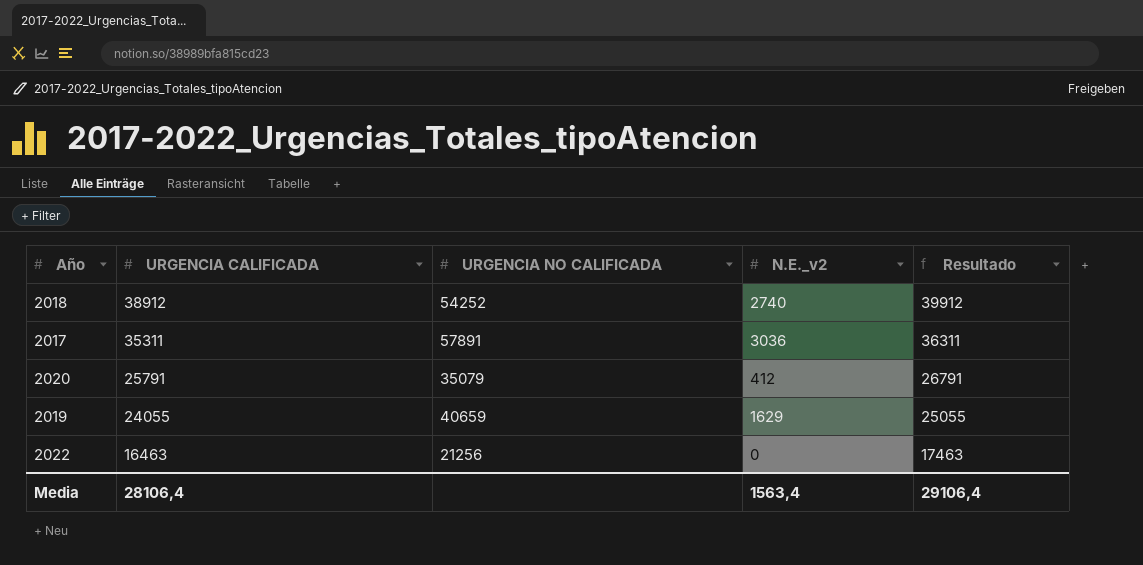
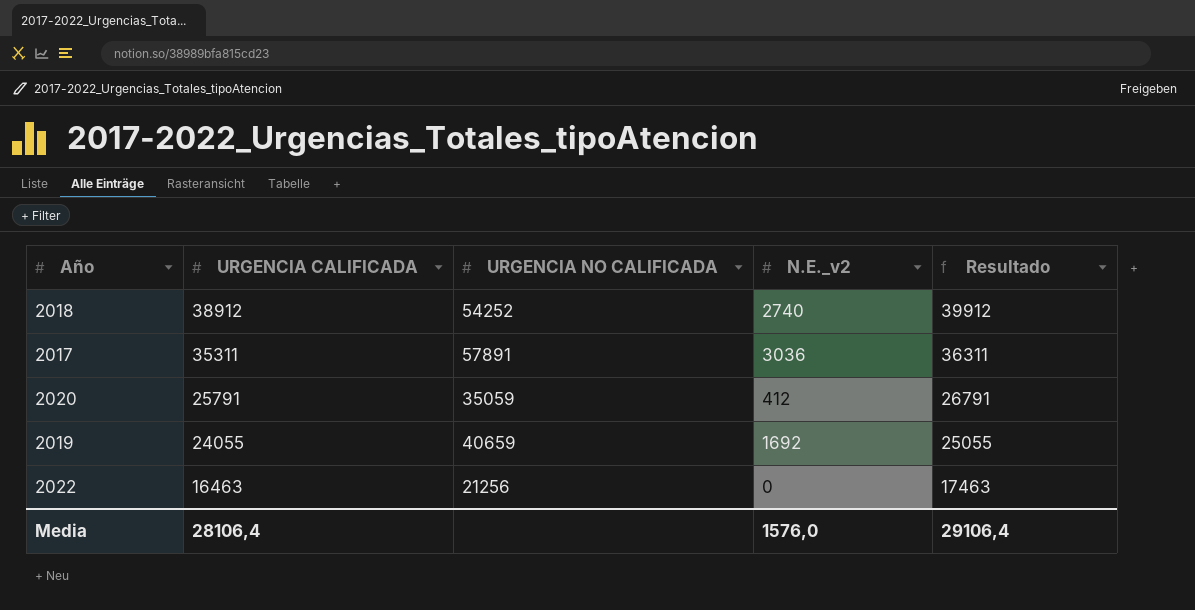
2020 | URGENCIA NO CALIFICADA: 35079 -> 35059
2019 | N.E._v2: 1629 -> 1692
Media | N.E._v2: 1563,4 -> 1576,0

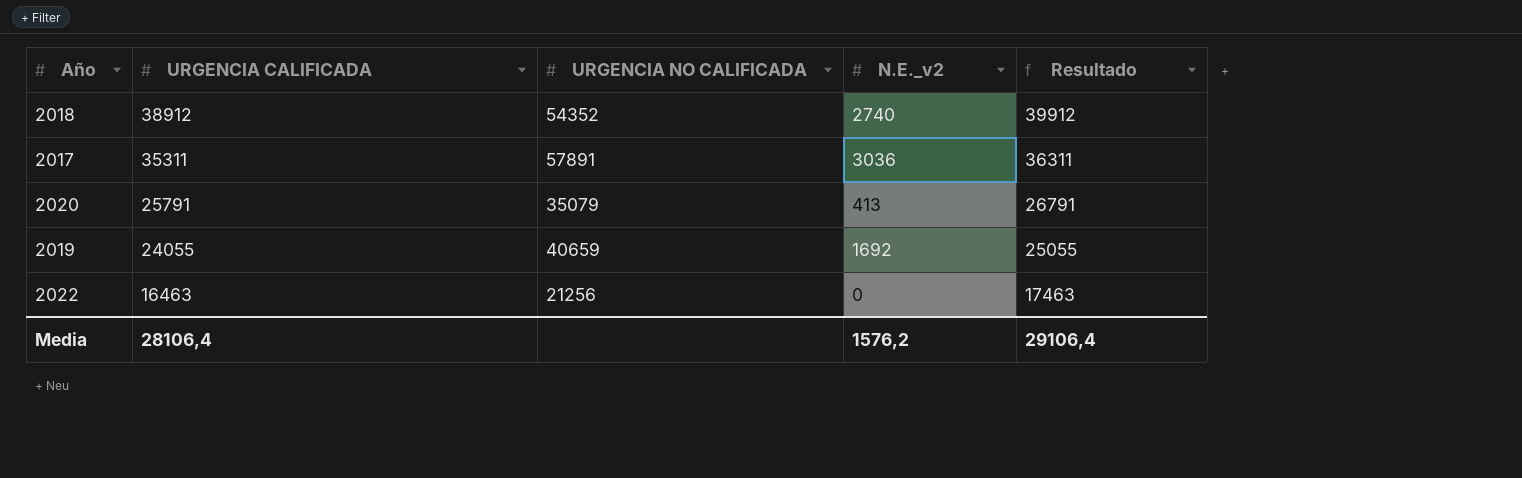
2018 | URGENCIA NO CALIFICADA: 54252 -> 54352
2020 | URGENCIA NO CALIFICADA: 35059 -> 35079
2020 | N.E._v2: 412 -> 413
Media | N.E._v2: 1576,0 -> 1576,2

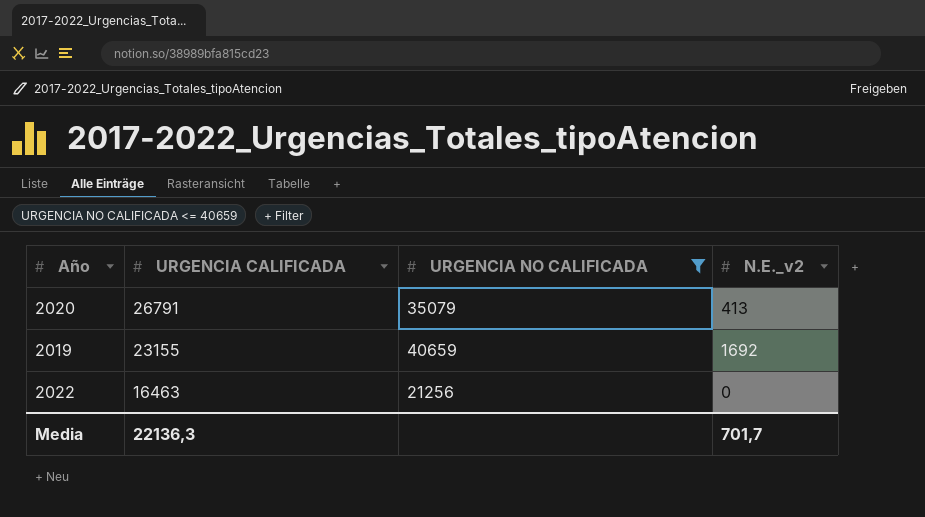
filter: none -> URGENCIA NO CALIFICADA <= 40659
column Resultado | formula: [URGENCIA CALIFICADA] + 1000 -> none
2020 | URGENCIA CALIFICADA: 25791 -> 26791
2019 | URGENCIA CALIFICADA: 24055 -> 23155
Media | URGENCIA CALIFICADA: 28106,4 -> 22136,3
Media | N.E._v2: 1576,2 -> 701,7

